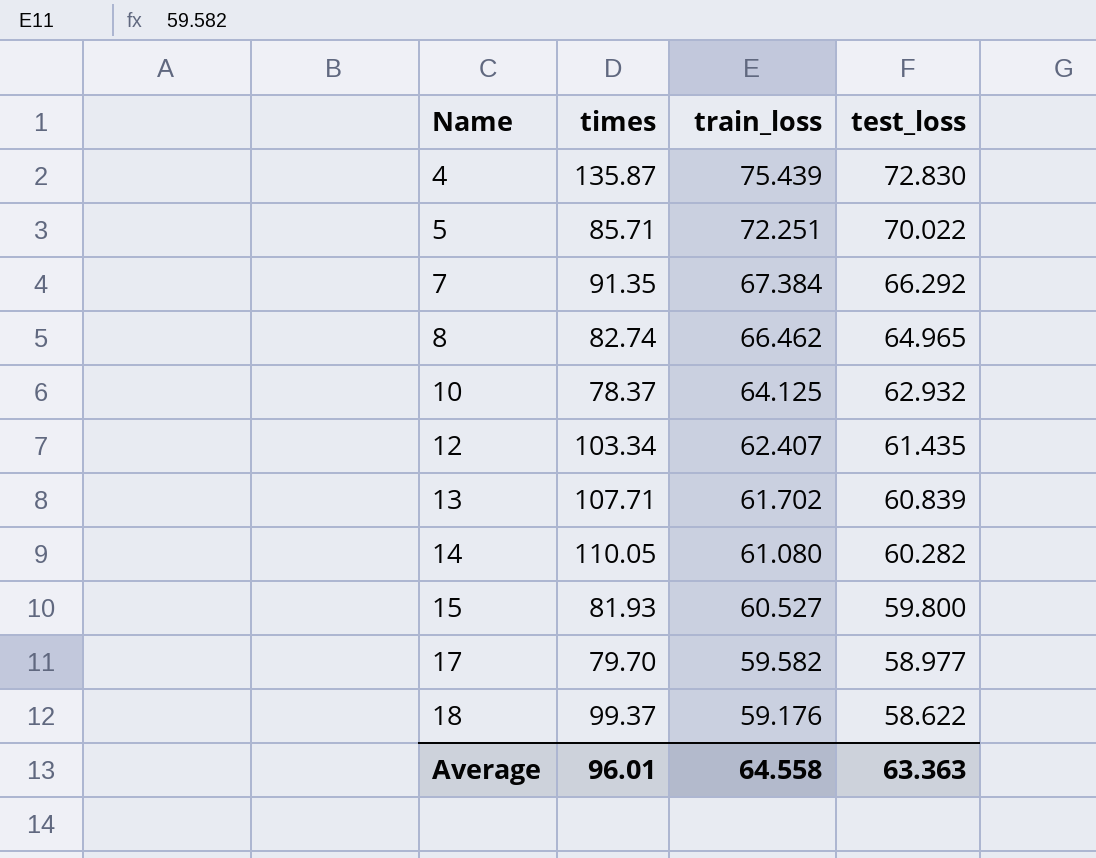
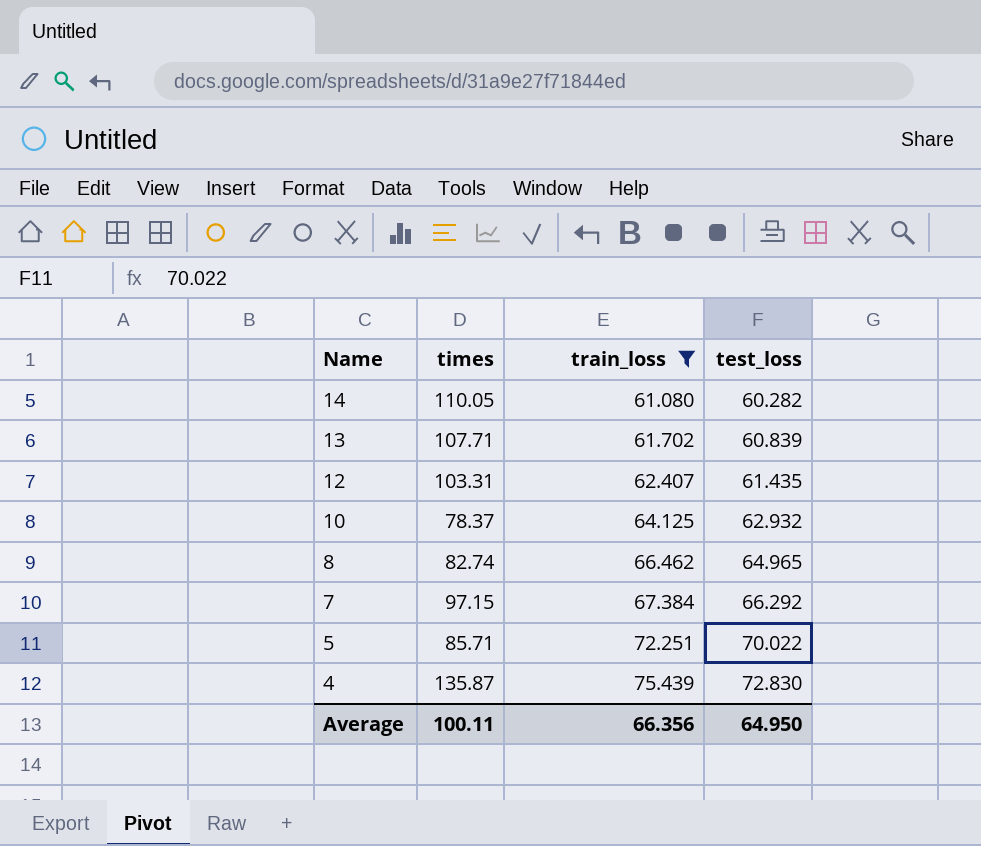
filter: none -> train_loss >= 61.080
row order: Name ascending -> Name descending
12 | times: 103.34 -> 103.31
7 | times: 91.35 -> 97.15
Average | times: 96.01 -> 100.11
Average | train_loss: 64.558 -> 66.356
Average | test_loss: 63.363 -> 64.950

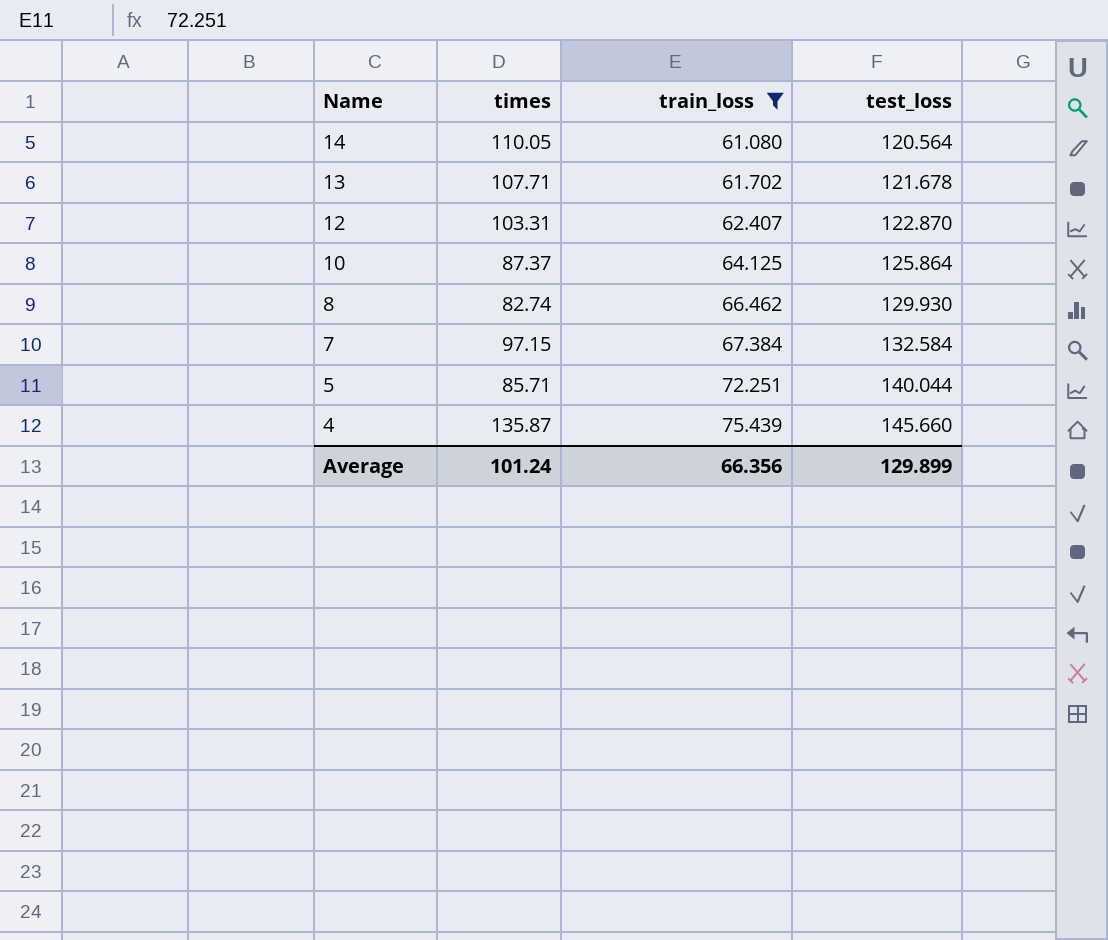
14 | test_loss: 60.282 -> 120.564
13 | test_loss: 60.839 -> 121.678
12 | test_loss: 61.435 -> 122.870
10 | times: 78.37 -> 87.37
10 | test_loss: 62.932 -> 125.864
8 | test_loss: 64.965 -> 129.930
7 | test_loss: 66.292 -> 132.584
5 | test_loss: 70.022 -> 140.044
4 | test_loss: 72.830 -> 145.660
Average | times: 100.11 -> 101.24
Average | test_loss: 64.950 -> 129.899

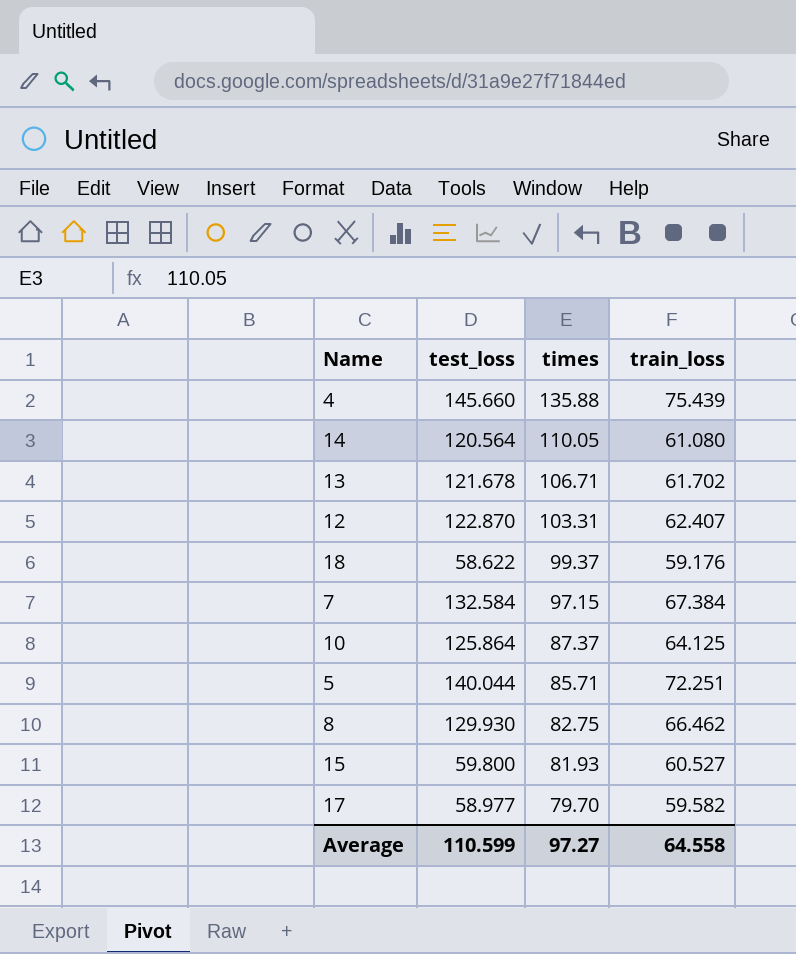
filter: train_loss >= 61.080 -> none
row order: Name descending -> times descending
column test_loss | position: 4 -> 2
4 | times: 135.87 -> 135.88
13 | times: 107.71 -> 106.71
8 | times: 82.74 -> 82.75
Average | test_loss: 129.899 -> 110.599
Average | times: 101.24 -> 97.27
Average | train_loss: 66.356 -> 64.558

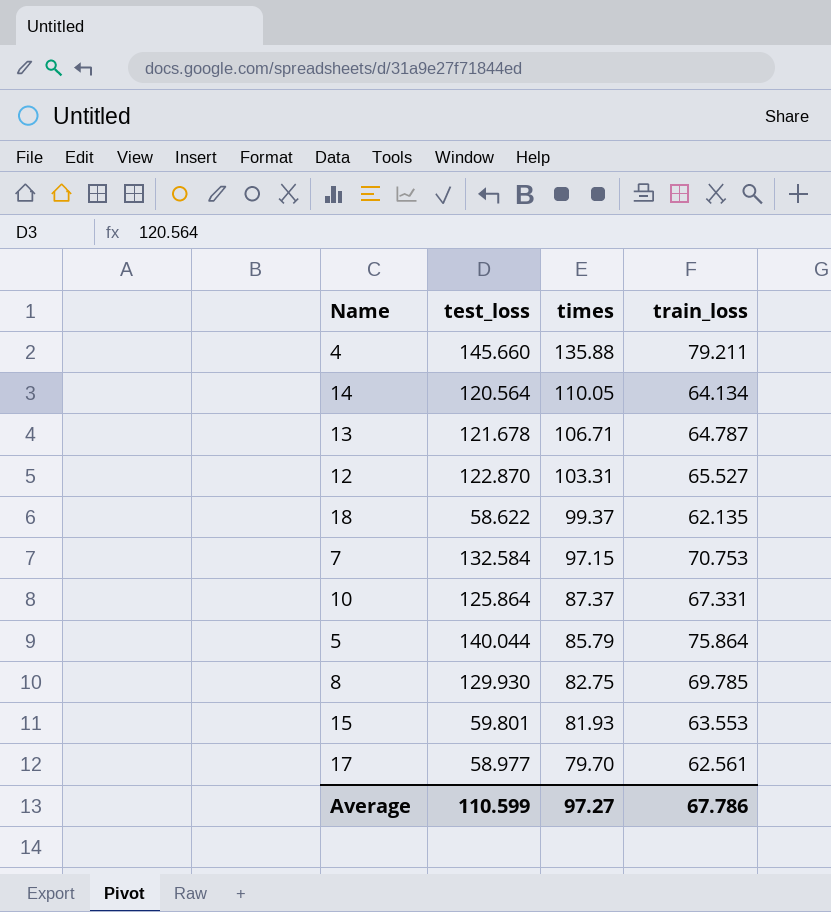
4 | train_loss: 75.439 -> 79.211
14 | train_loss: 61.080 -> 64.134
13 | train_loss: 61.702 -> 64.787
12 | train_loss: 62.407 -> 65.527
18 | train_loss: 59.176 -> 62.135
7 | train_loss: 67.384 -> 70.753
10 | train_loss: 64.125 -> 67.331
5 | times: 85.71 -> 85.79
5 | train_loss: 72.251 -> 75.864
8 | train_loss: 66.462 -> 69.785
15 | test_loss: 59.800 -> 59.801
15 | train_loss: 60.527 -> 63.553
17 | train_loss: 59.582 -> 62.561
Average | train_loss: 64.558 -> 67.786

